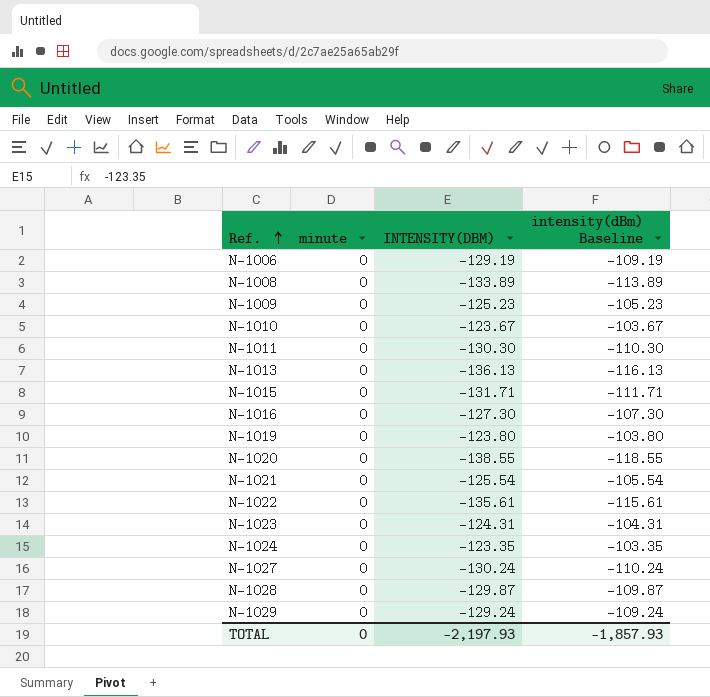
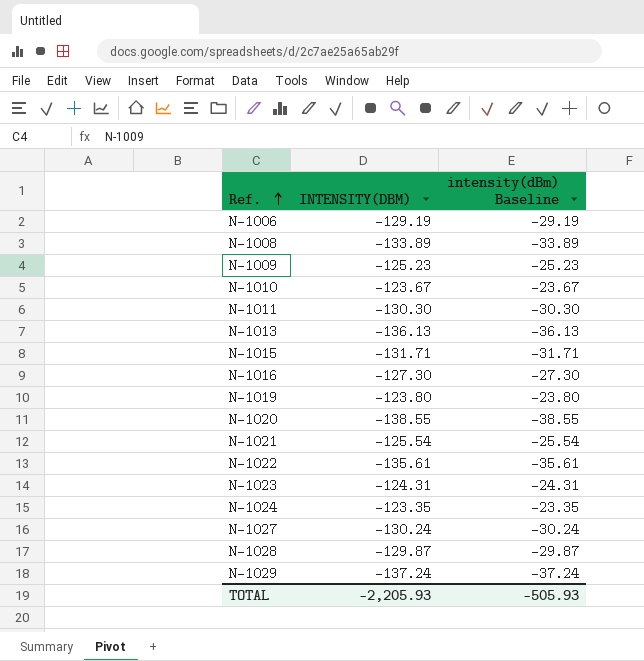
column minute | position: 2 -> none
column intensity(dBm) Baseline | formula: [INTENSITY(DBM)] + 20 -> [INTENSITY(DBM)] + 100
N-1029 | INTENSITY(DBM): -129.24 -> -137.24
TOTAL | INTENSITY(DBM): -2,197.93 -> -2,205.93
TOTAL | intensity(dBm) Baseline: -1,857.93 -> -505.93

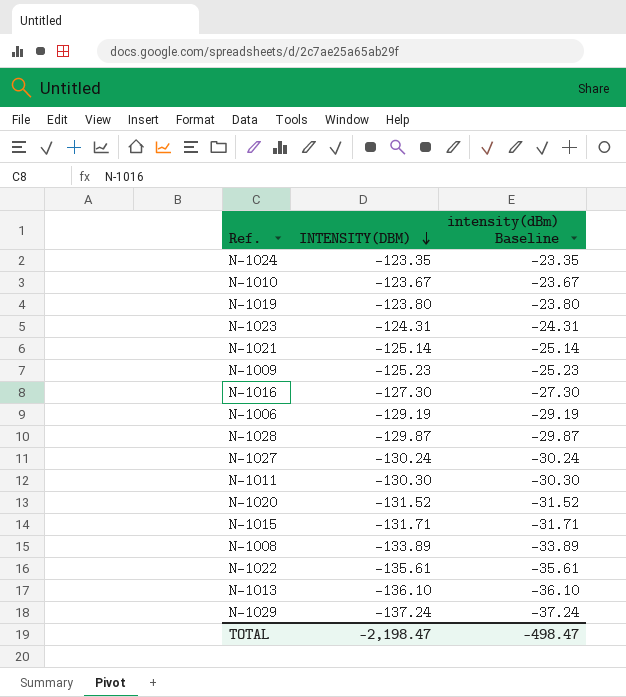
row order: Ref. ascending -> INTENSITY(DBM) descending
N-1021 | INTENSITY(DBM): -125.54 -> -125.14
N-1021 | intensity(dBm) Baseline: -25.54 -> -25.14
N-1020 | INTENSITY(DBM): -138.55 -> -131.52
N-1020 | intensity(dBm) Baseline: -38.55 -> -31.52
N-1013 | INTENSITY(DBM): -136.13 -> -136.10
N-1013 | intensity(dBm) Baseline: -36.13 -> -36.10
TOTAL | INTENSITY(DBM): -2,205.93 -> -2,198.47
TOTAL | intensity(dBm) Baseline: -505.93 -> -498.47

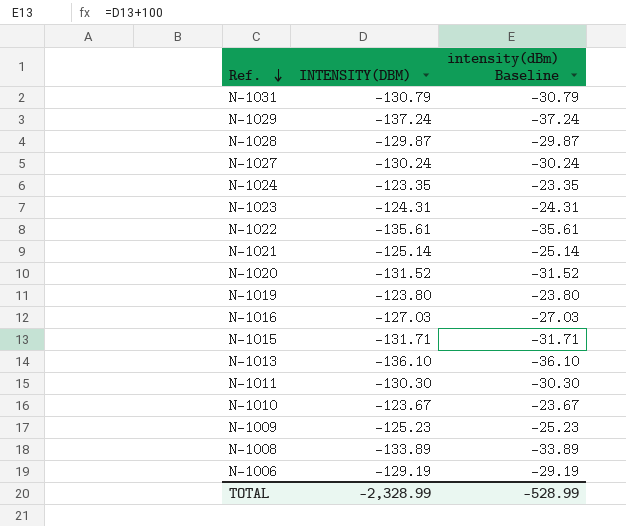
row order: INTENSITY(DBM) descending -> Ref. descending
row N-1031: none -> -130.79 | -30.79
N-1016 | INTENSITY(DBM): -127.30 -> -127.03
N-1016 | intensity(dBm) Baseline: -27.30 -> -27.03
TOTAL | INTENSITY(DBM): -2,198.47 -> -2,328.99
TOTAL | intensity(dBm) Baseline: -498.47 -> -528.99

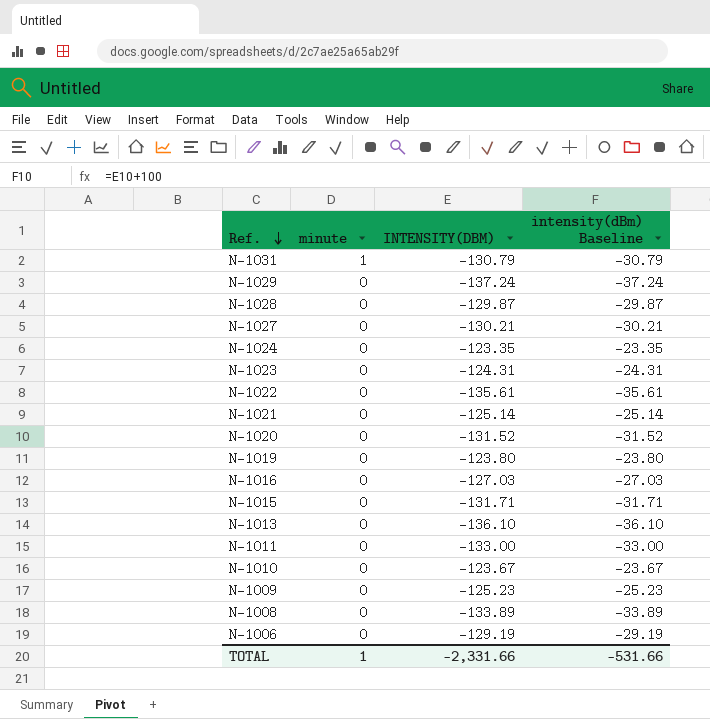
column minute | position: none -> 2
N-1027 | INTENSITY(DBM): -130.24 -> -130.21
N-1027 | intensity(dBm) Baseline: -30.24 -> -30.21
N-1011 | INTENSITY(DBM): -130.30 -> -133.00
N-1011 | intensity(dBm) Baseline: -30.30 -> -33.00
TOTAL | INTENSITY(DBM): -2,328.99 -> -2,331.66
TOTAL | intensity(dBm) Baseline: -528.99 -> -531.66

